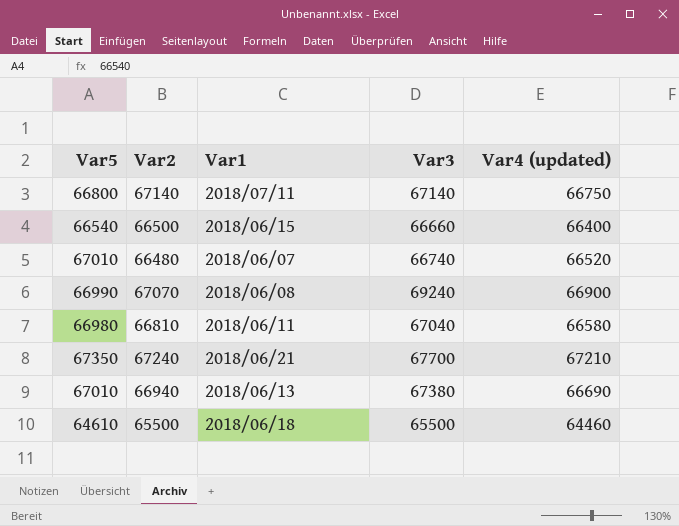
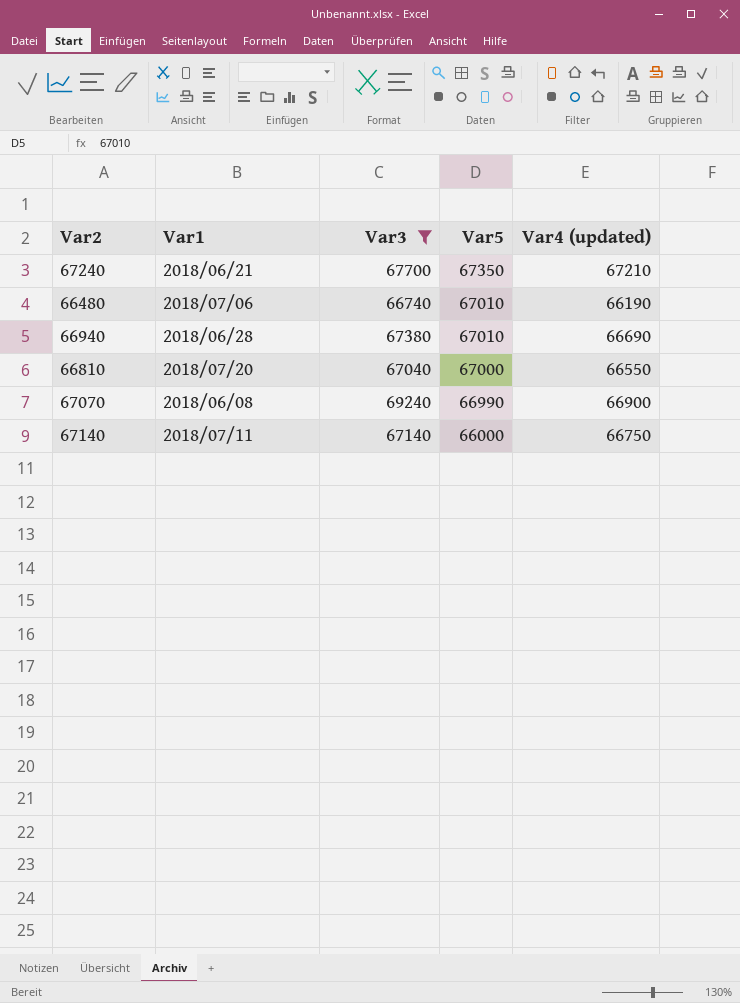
filter: none -> Var3 >= 66740
row order: none -> Var5 descending
column Var5 | position: 1 -> 4
66480 | Var1: 2018/06/07 -> 2018/07/06
66480 | Var4 (updated): 66520 -> 66190
66940 | Var1: 2018/06/13 -> 2018/06/28
66810 | Var1: 2018/06/11 -> 2018/07/20
66810 | Var5: 66980 -> 67000
66810 | Var4 (updated): 66580 -> 66550
67140 | Var5: 66800 -> 66000

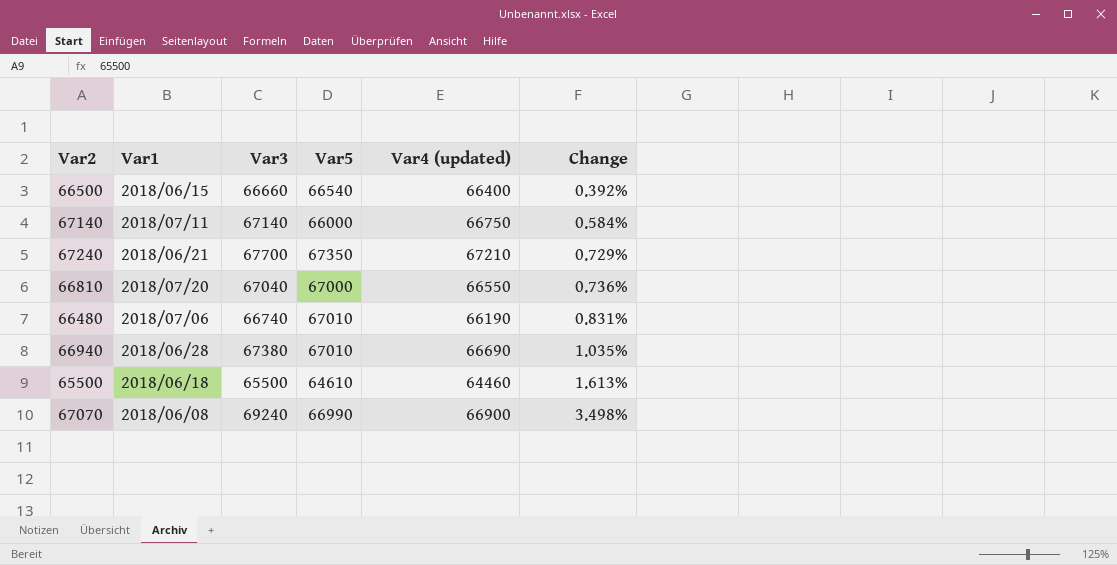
filter: Var3 >= 66740 -> none
row order: Var5 descending -> Change ascending
column Change | formula: none -> ([Var3] - [Var4 (updated)]) / [Var4 (updated)]

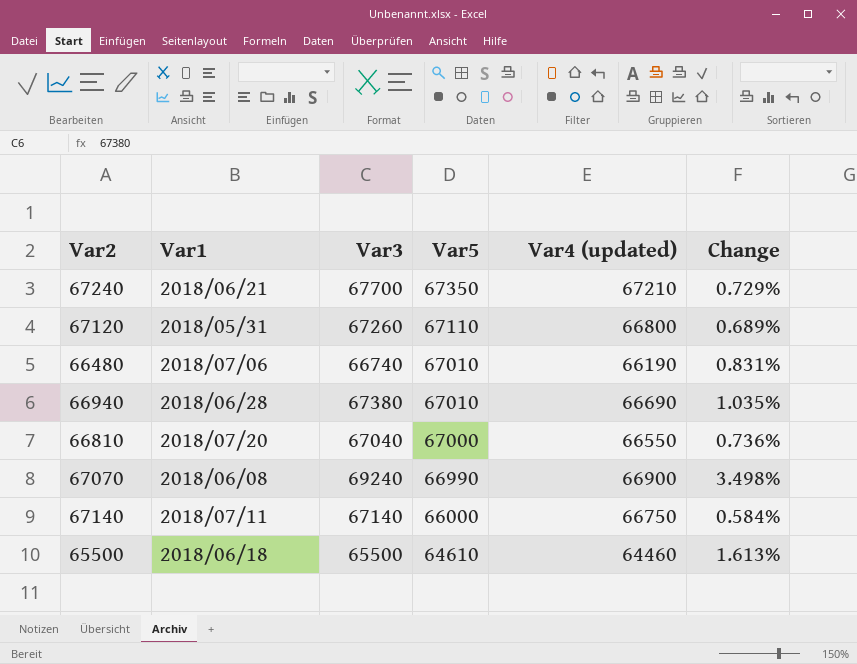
row order: Change ascending -> Var5 descending
row 66500: 2018/06/15 | 66660 | 66540 | 66400 | 0.392% -> none
row 67120: none -> 2018/05/31 | 67260 | 67110 | 66800 | 0.689%

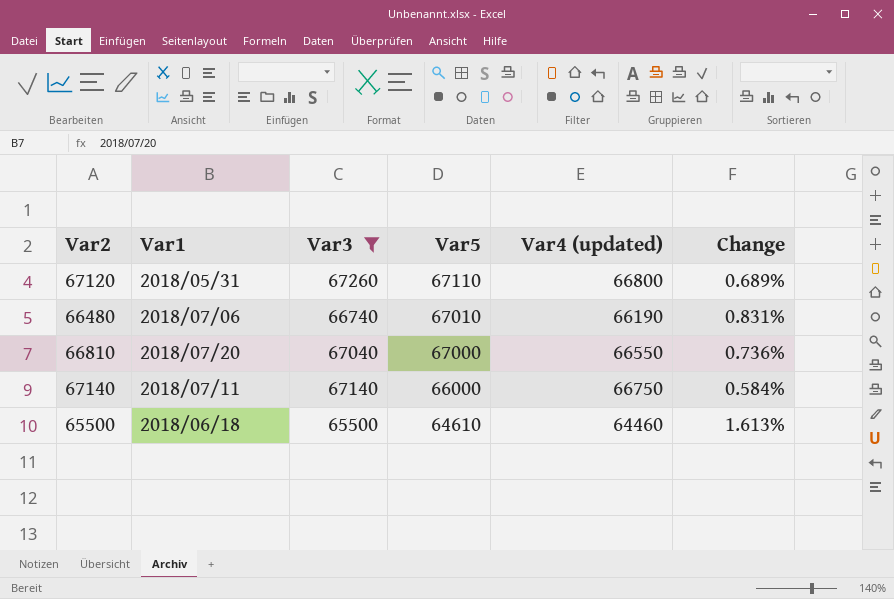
filter: none -> Var3 <= 67260

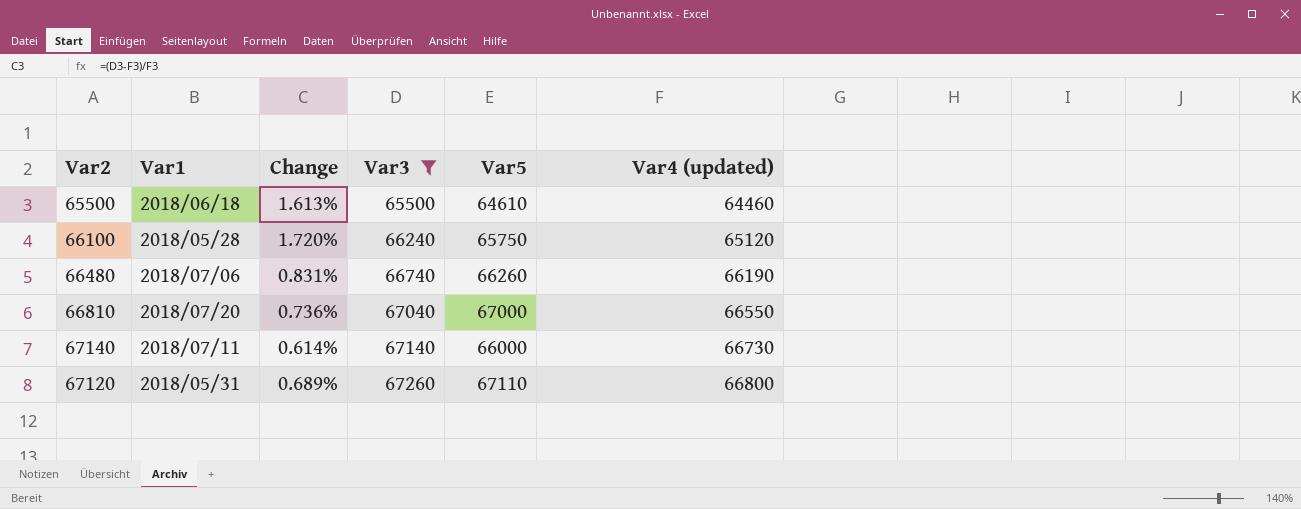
row order: Var5 descending -> Var3 ascending
column Change | position: 6 -> 3
row 66100: none -> 2018/05/28 | 1.720% | 66240 | 65750 | 65120
66480 | Var5: 67010 -> 66260
67140 | Change: 0.584% -> 0.614%
67140 | Var4 (updated): 66750 -> 66730

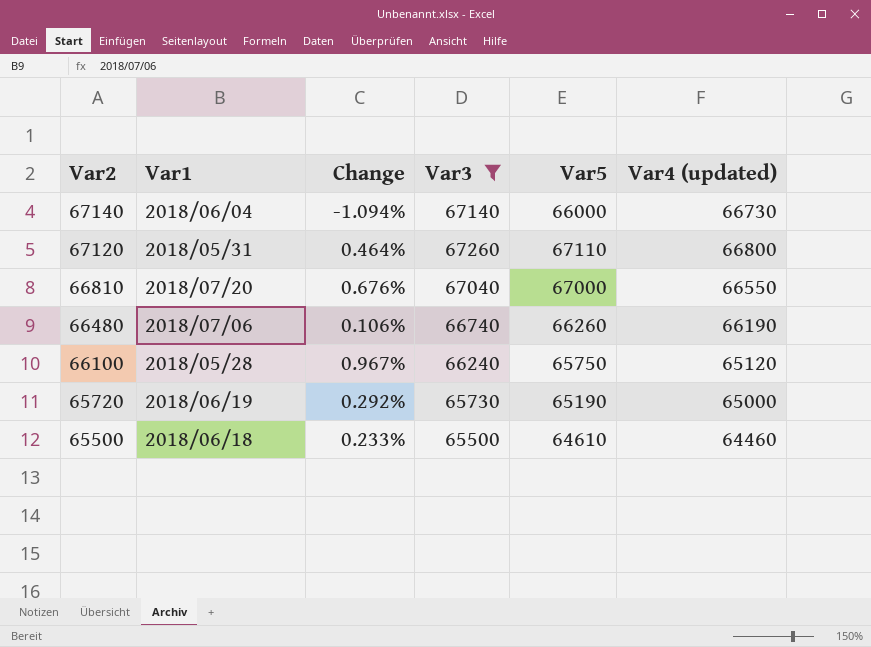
row order: Var3 ascending -> Var2 descending
column Change | formula: ([Var3] - [Var4 (updated)]) / [Var4 (updated)] -> ([Var5] - [Var4 (updated)]) / [Var4 (updated)]
67140 | Var1: 2018/07/11 -> 2018/06/04
row 65720: none -> 2018/06/19 | 0.292% | 65730 | 65190 | 65000

